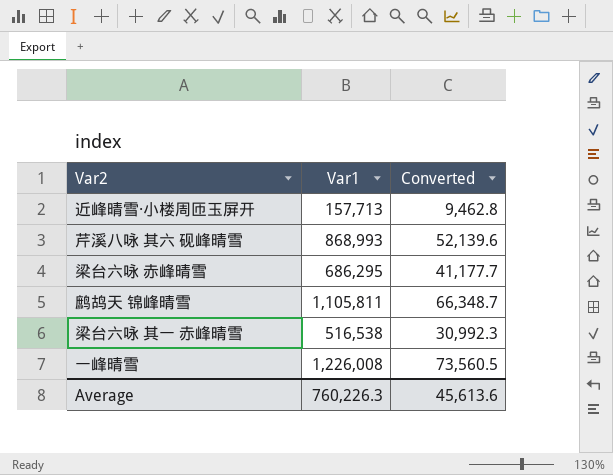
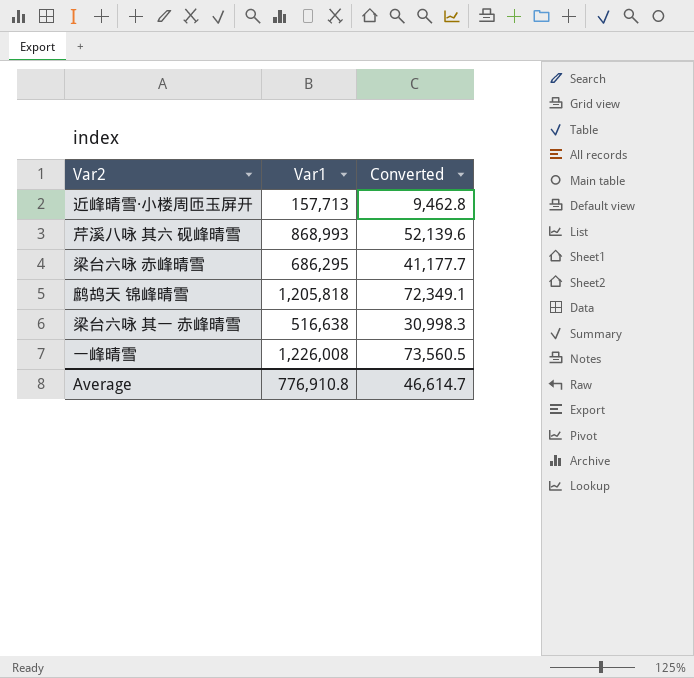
鹧鸪天 锦峰晴雪 | Var1: 1,105,811 -> 1,205,818
鹧鸪天 锦峰晴雪 | Converted: 66,348.7 -> 72,349.1
梁台六咏 其一 赤峰晴雪 | Var1: 516,538 -> 516,638
梁台六咏 其一 赤峰晴雪 | Converted: 30,992.3 -> 30,998.3
Average | Var1: 760,226.3 -> 776,910.8
Average | Converted: 45,613.6 -> 46,614.7

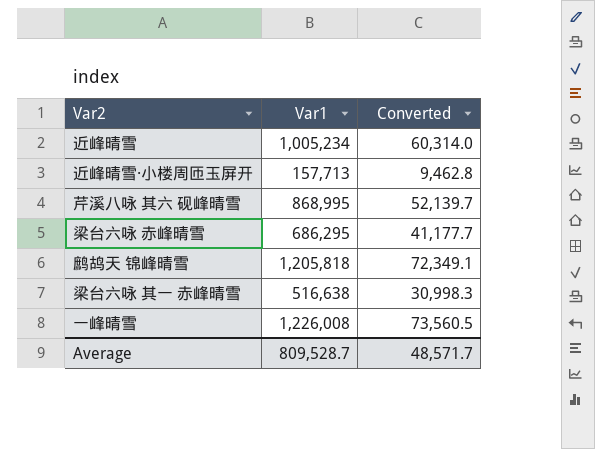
row 近峰晴雪: none -> 1,005,234 | 60,314.0
芹溪八咏 其六 砚峰晴雪 | Var1: 868,993 -> 868,995
芹溪八咏 其六 砚峰晴雪 | Converted: 52,139.6 -> 52,139.7
Average | Var1: 776,910.8 -> 809,528.7
Average | Converted: 46,614.7 -> 48,571.7

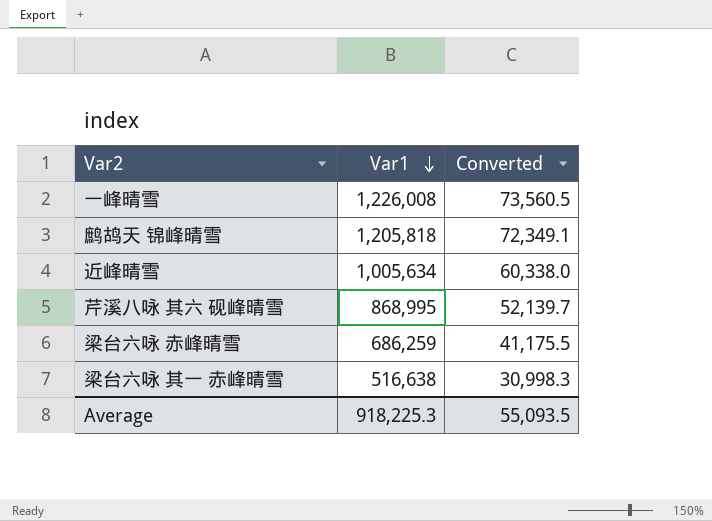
row order: none -> Var1 descending
row 近峰晴雪·小楼周匝玉屏开: 157,713 | 9,462.8 -> none
近峰晴雪 | Var1: 1,005,234 -> 1,005,634
近峰晴雪 | Converted: 60,314.0 -> 60,338.0
梁台六咏 赤峰晴雪 | Var1: 686,295 -> 686,259
梁台六咏 赤峰晴雪 | Converted: 41,177.7 -> 41,175.5
Average | Var1: 809,528.7 -> 918,225.3
Average | Converted: 48,571.7 -> 55,093.5

